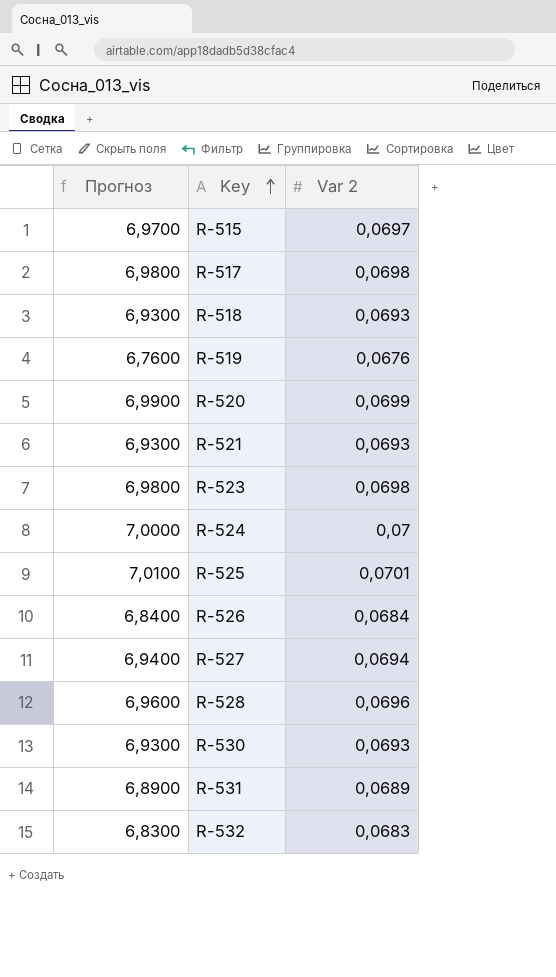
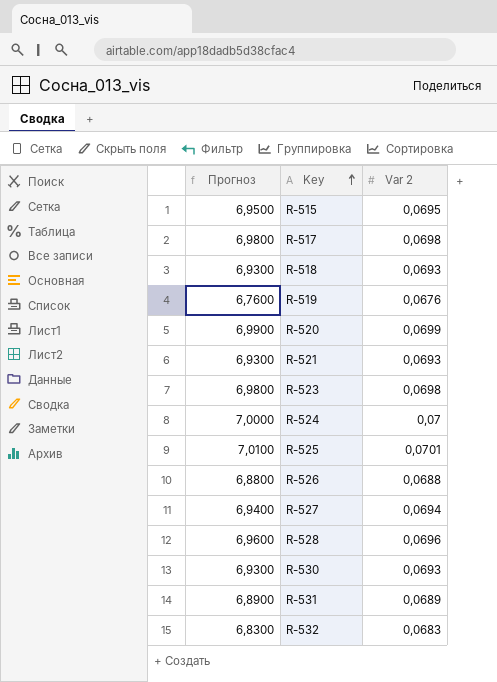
R-515 | Прогноз: 6,9700 -> 6,9500
R-515 | Var 2: 0,0697 -> 0,0695
R-526 | Прогноз: 6,8400 -> 6,8800
R-526 | Var 2: 0,0684 -> 0,0688

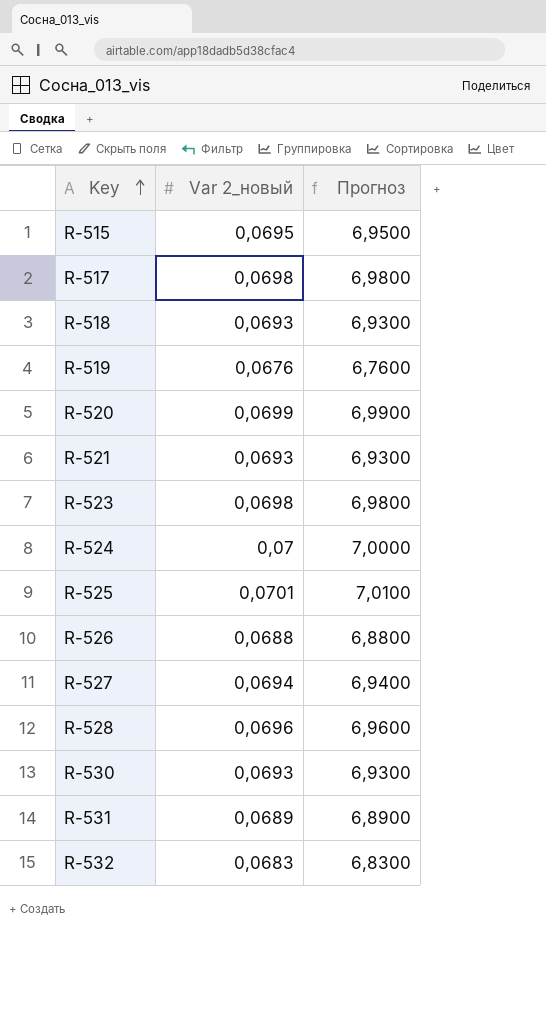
column name: Var 2 -> Var 2_новый
column Прогноз | position: 1 -> 3

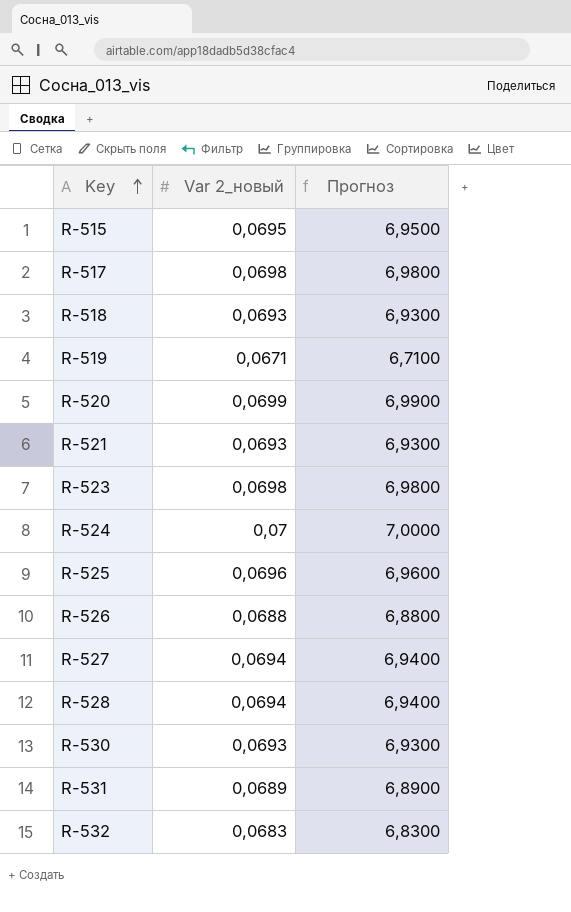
R-519 | Var 2_новый: 0,0676 -> 0,0671
R-519 | Прогноз: 6,7600 -> 6,7100
R-525 | Var 2_новый: 0,0701 -> 0,0696
R-525 | Прогноз: 7,0100 -> 6,9600
R-528 | Var 2_новый: 0,0696 -> 0,0694
R-528 | Прогноз: 6,9600 -> 6,9400

